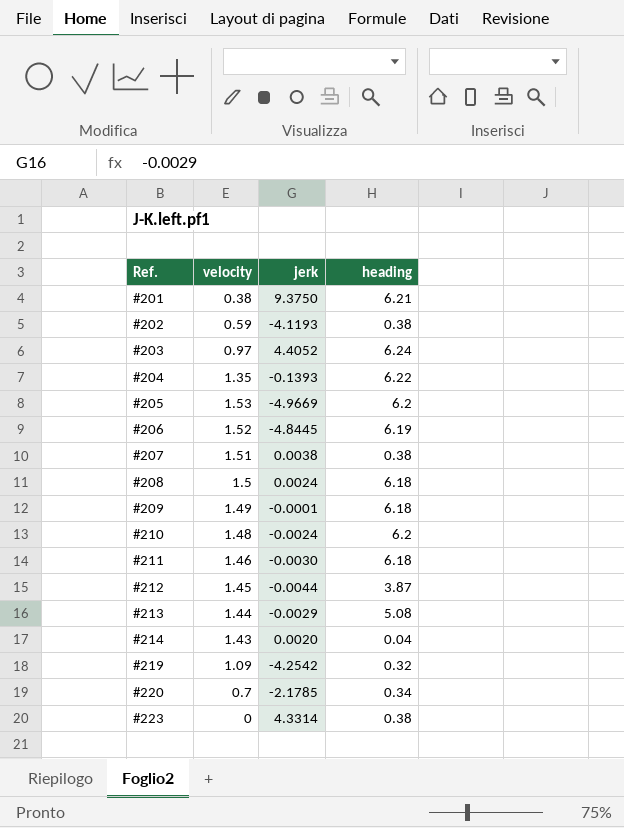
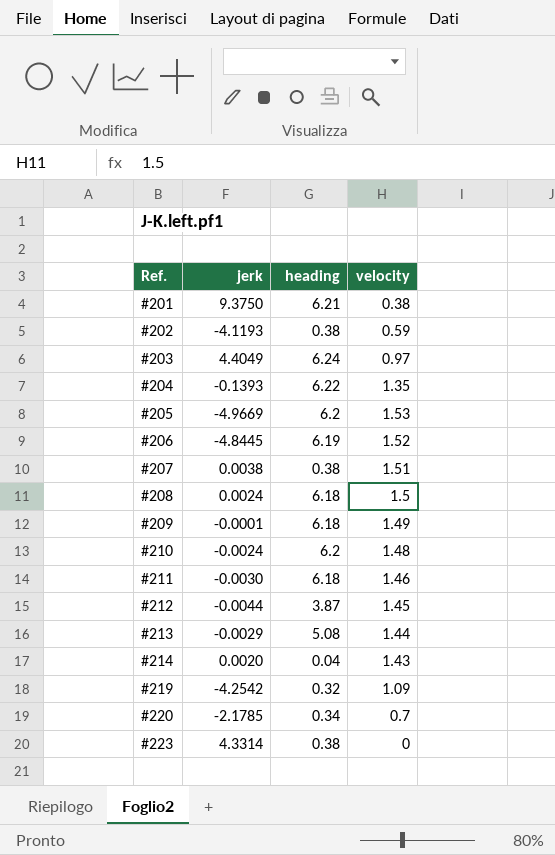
column velocity | position: 2 -> 4
#203 | jerk: 4.4052 -> 4.4049

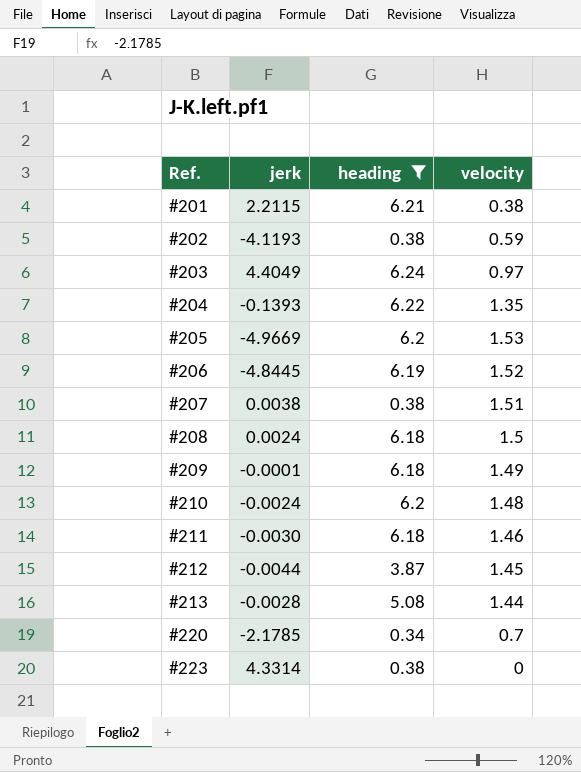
filter: none -> heading >= 0.34
#201 | jerk: 9.3750 -> 2.2115
#213 | jerk: -0.0029 -> -0.0028

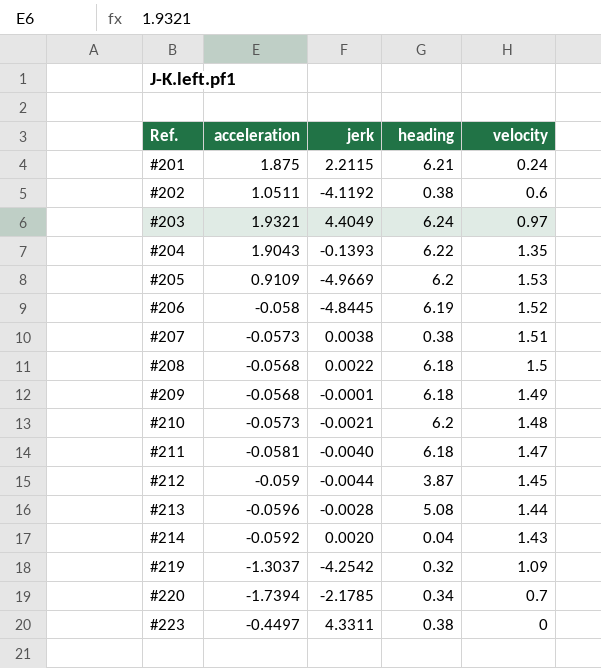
filter: heading >= 0.34 -> none
column acceleration | position: none -> 2
#201 | velocity: 0.38 -> 0.24
#202 | jerk: -4.1193 -> -4.1192
#202 | velocity: 0.59 -> 0.6
#208 | jerk: 0.0024 -> 0.0022
#210 | jerk: -0.0024 -> -0.0021
#211 | jerk: -0.0030 -> -0.0040
#211 | velocity: 1.46 -> 1.47
#223 | jerk: 4.3314 -> 4.3311

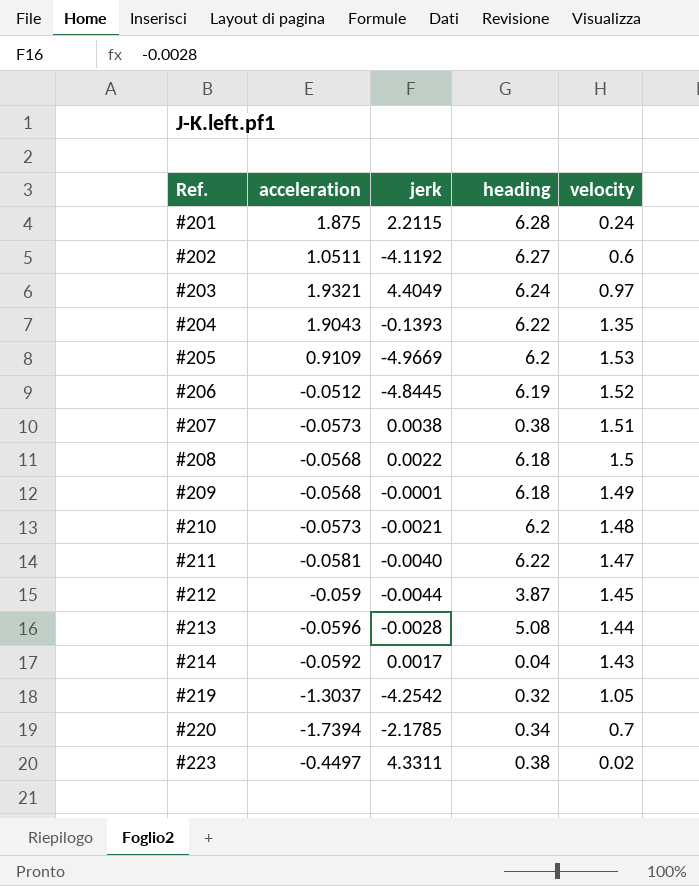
#201 | heading: 6.21 -> 6.28
#202 | heading: 0.38 -> 6.27
#206 | acceleration: -0.058 -> -0.0512
#211 | heading: 6.18 -> 6.22
#214 | jerk: 0.0020 -> 0.0017
#219 | velocity: 1.09 -> 1.05
#223 | velocity: 0 -> 0.02

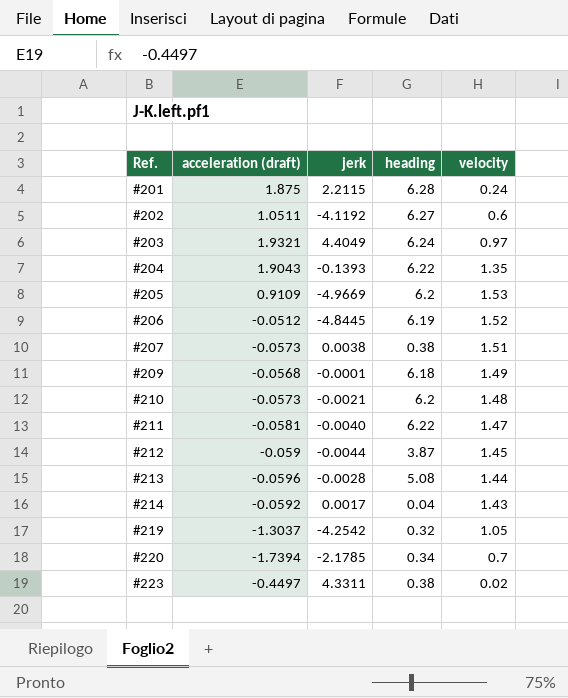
column name: acceleration -> acceleration (draft)
row #208: -0.0568 | 0.0022 | 6.18 | 1.5 -> none

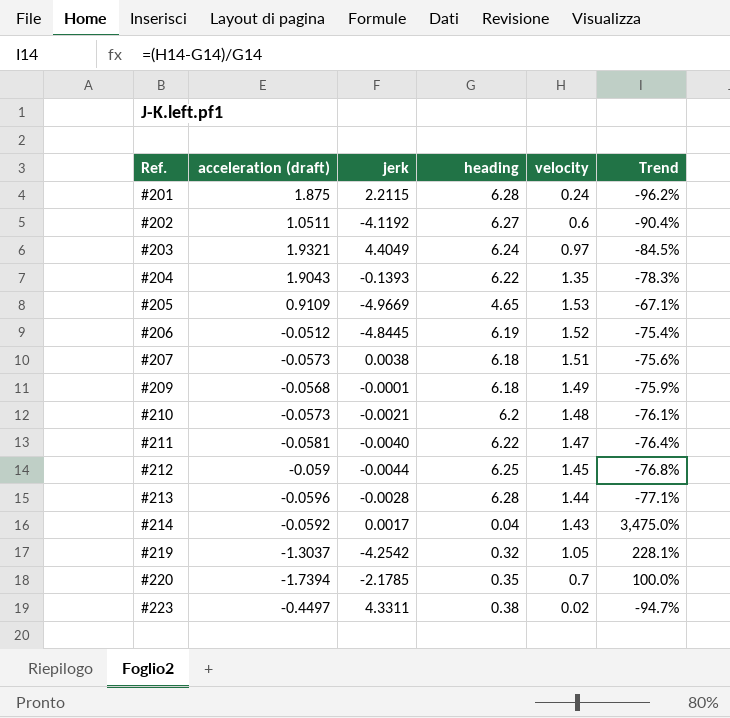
column Trend | formula: none -> ([velocity] - [heading]) / [heading]
#205 | heading: 6.2 -> 4.65
#207 | heading: 0.38 -> 6.18
#212 | heading: 3.87 -> 6.25
#213 | heading: 5.08 -> 6.28
#220 | heading: 0.34 -> 0.35

